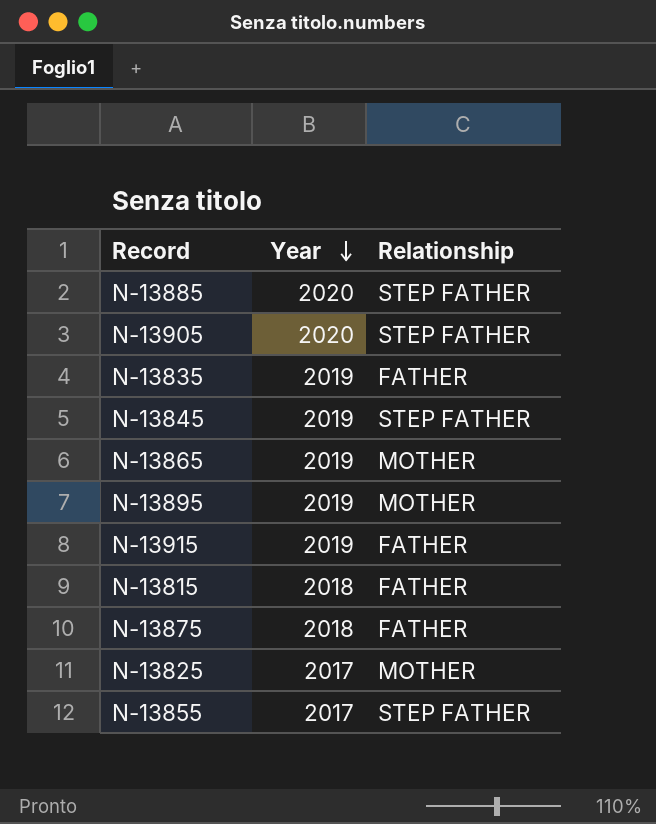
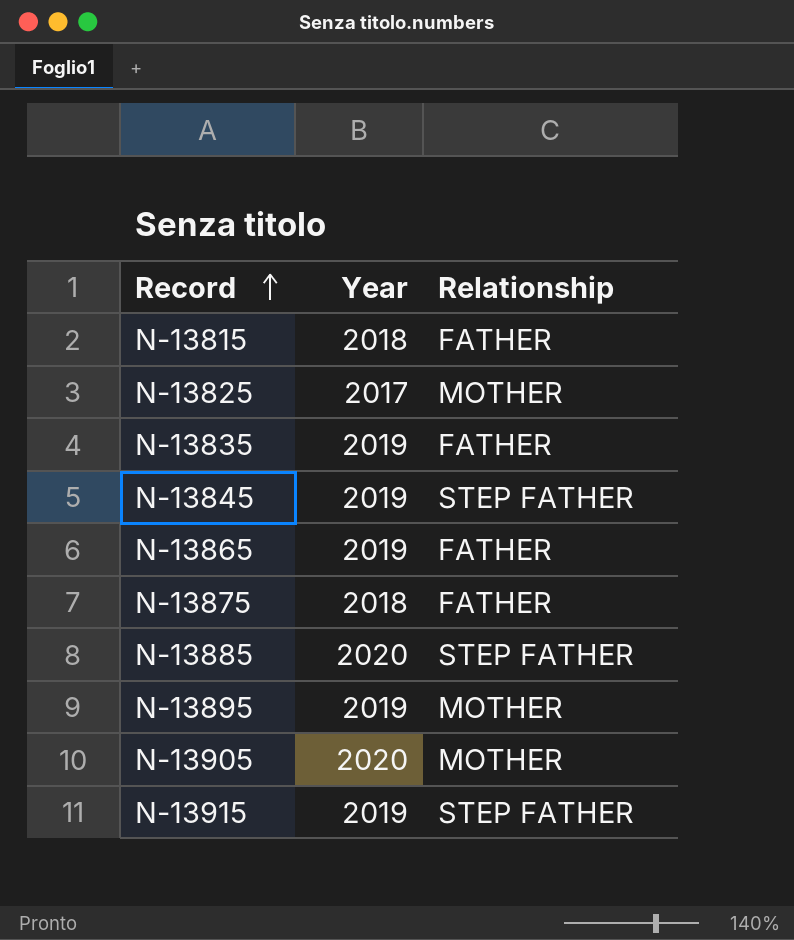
row order: Year descending -> Record ascending
row N-13855: 2017 | STEP FATHER -> none
N-13865 | Relationship: MOTHER -> FATHER
N-13905 | Relationship: STEP FATHER -> MOTHER
N-13915 | Relationship: FATHER -> STEP FATHER

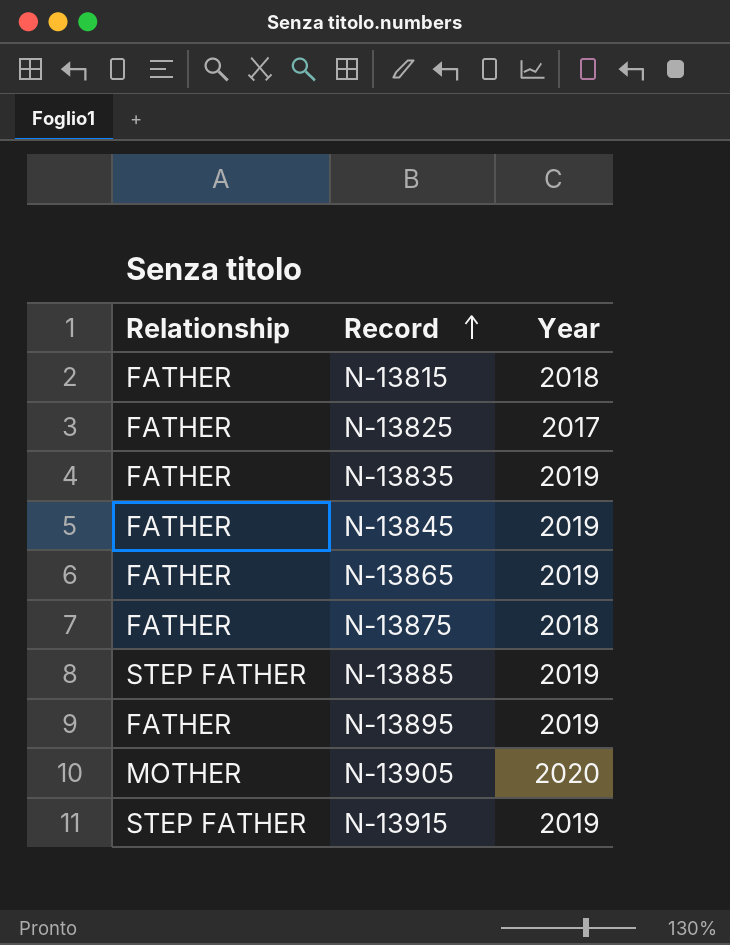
column Relationship | position: 3 -> 1
N-13825 | Relationship: MOTHER -> FATHER
N-13845 | Relationship: STEP FATHER -> FATHER
N-13885 | Year: 2020 -> 2019
N-13895 | Relationship: MOTHER -> FATHER

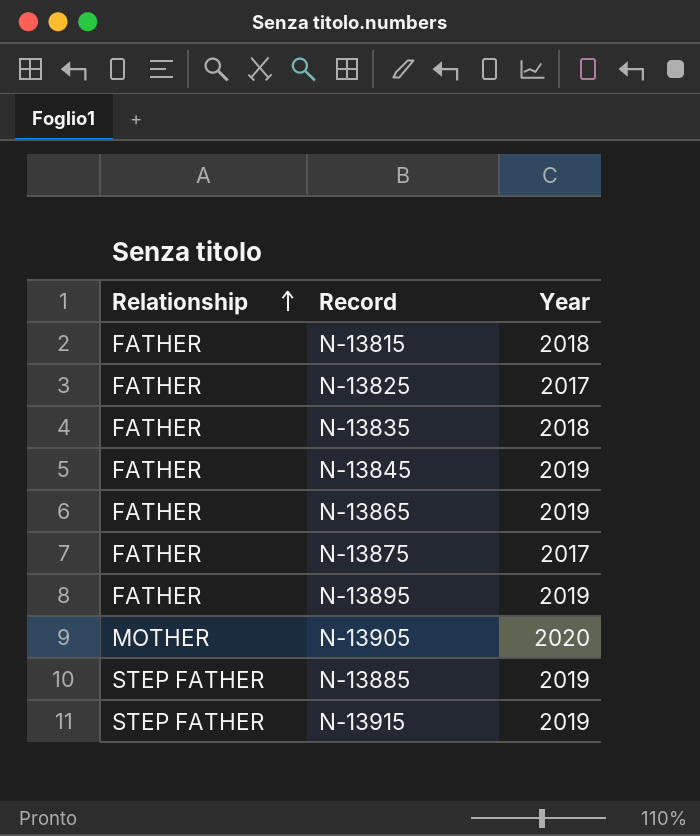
row order: Record ascending -> Relationship ascending
N-13835 | Year: 2019 -> 2018
N-13875 | Year: 2018 -> 2017

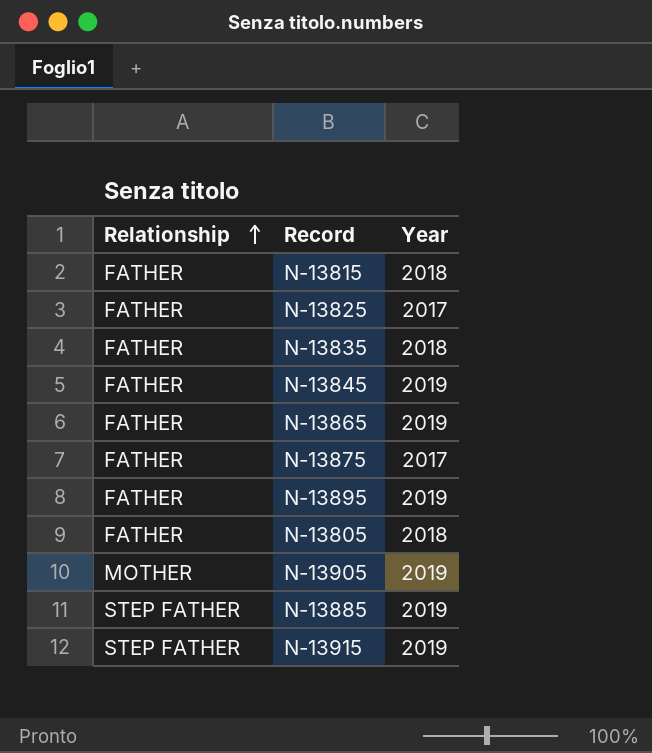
row N-13805: none -> FATHER | 2018
N-13905 | Year: 2020 -> 2019

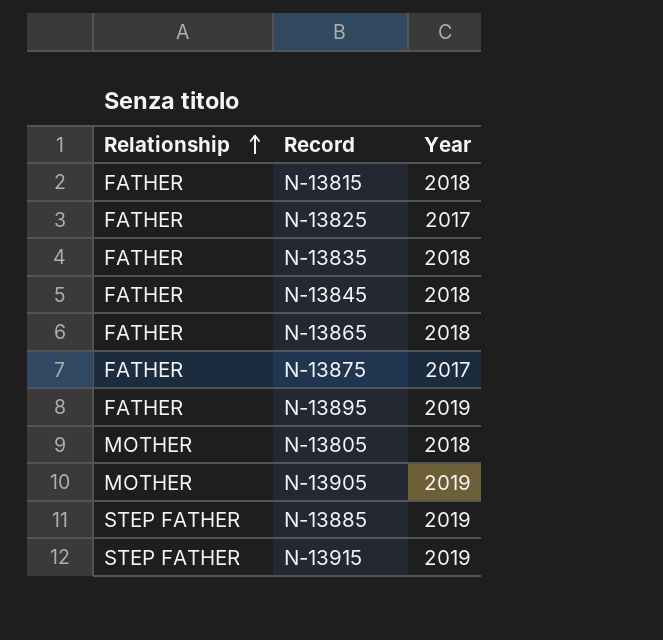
N-13845 | Year: 2019 -> 2018
N-13865 | Year: 2019 -> 2018
N-13805 | Relationship: FATHER -> MOTHER

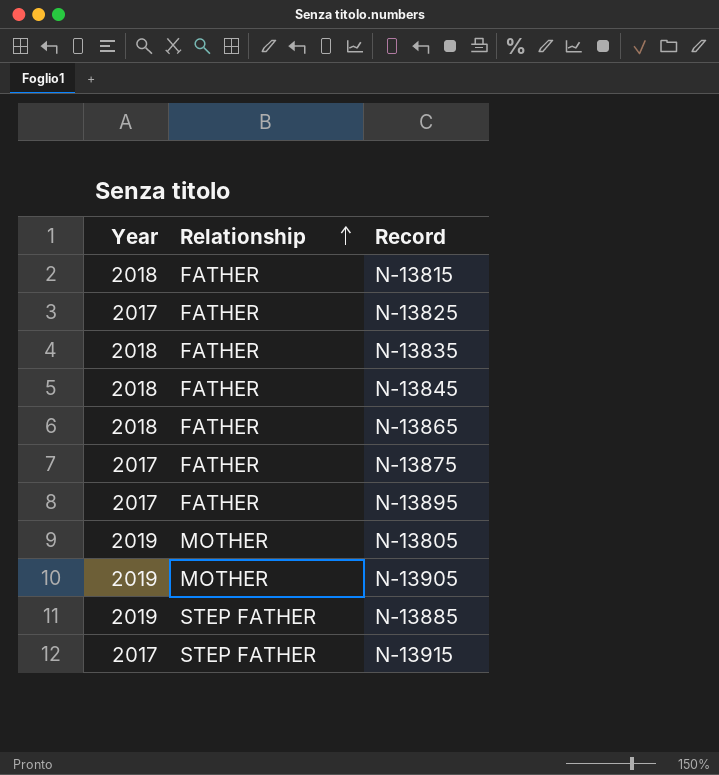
column Year | position: 3 -> 1
N-13895 | Year: 2019 -> 2017
N-13805 | Year: 2018 -> 2019
N-13915 | Year: 2019 -> 2017

